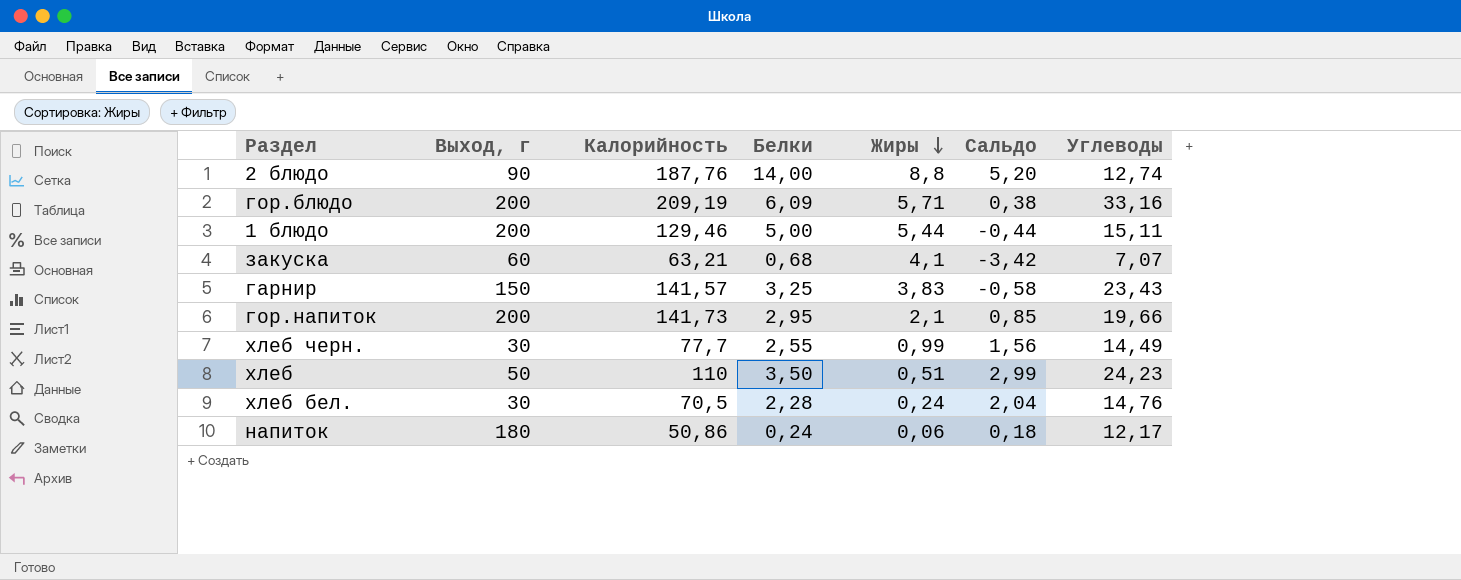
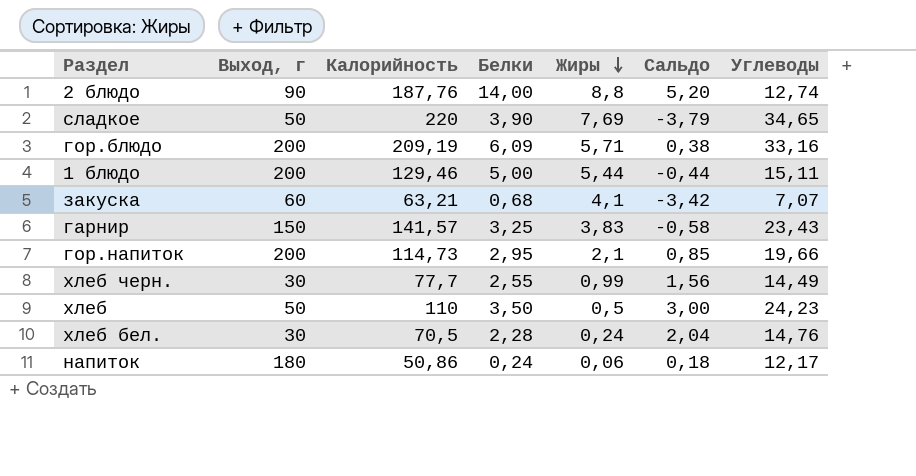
row сладкое: none -> 50 | 220 | 3,90 | 7,69 | -3,79 | 34,65
гор.напиток | Калорийность: 141,73 -> 114,73
хлеб | Жиры: 0,51 -> 0,5
хлеб | Сальдо: 2,99 -> 3,00

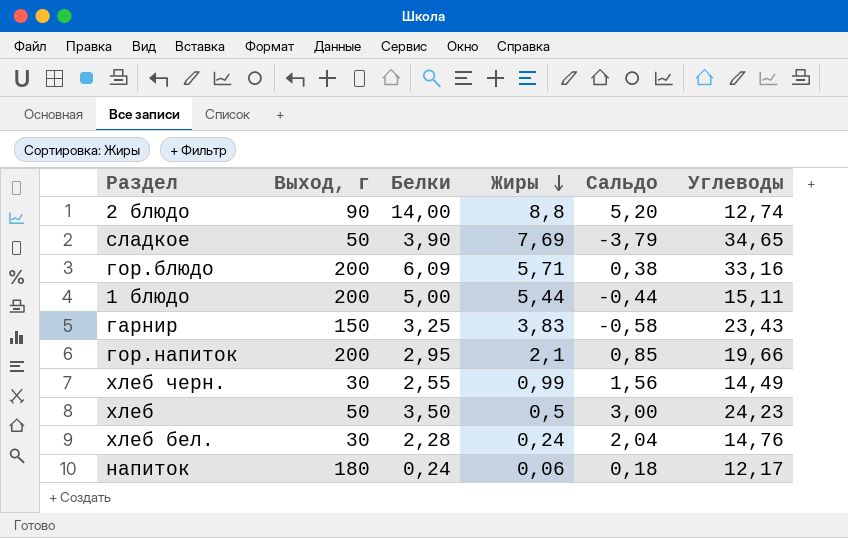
column Калорийность | position: 3 -> none
row закуска: 60 | 63,21 | 0,68 | 4,1 | -3,42 | 7,07 -> none

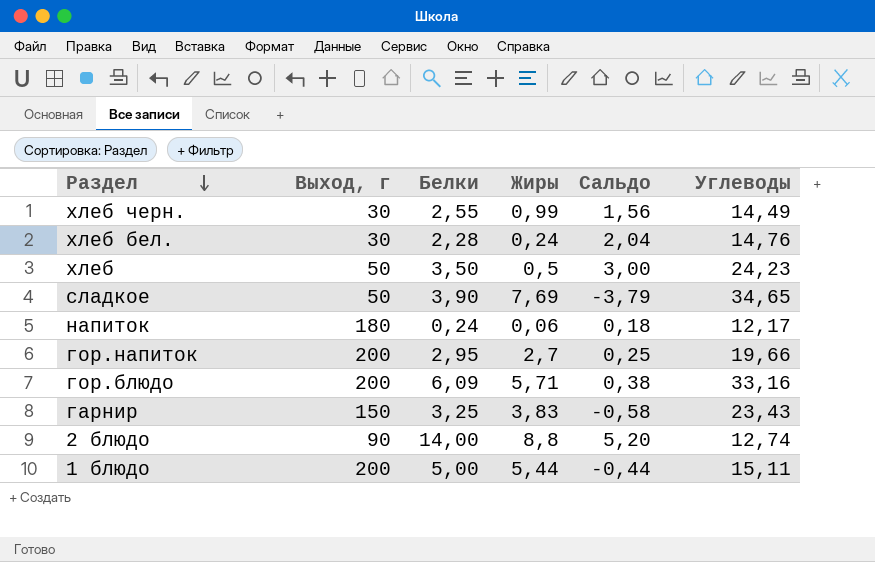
row order: Жиры descending -> Раздел descending
гор.напиток | Жиры: 2,1 -> 2,7
гор.напиток | Сальдо: 0,85 -> 0,25

